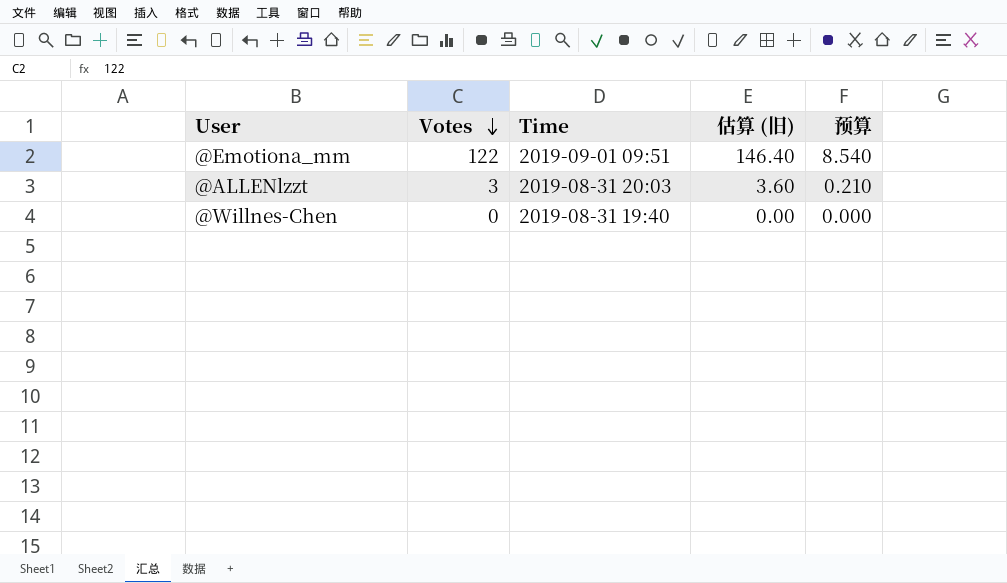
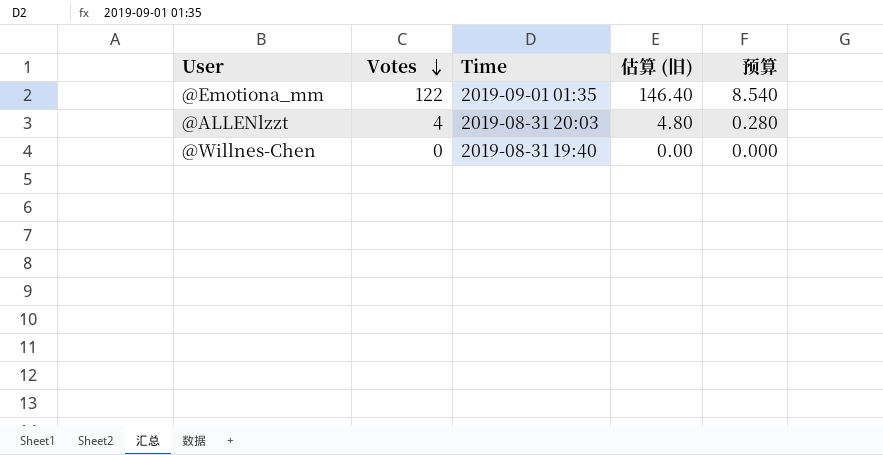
@Emotiona_mm | Time: 2019-09-01 09:51 -> 2019-09-01 01:35
@ALLENlzzt | Votes: 3 -> 4
@ALLENlzzt | 估算 (旧): 3.60 -> 4.80
@ALLENlzzt | 预算: 0.210 -> 0.280

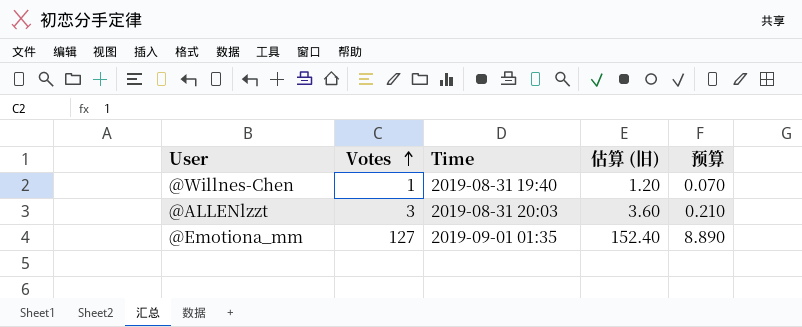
row order: Votes descending -> Votes ascending
@Willnes-Chen | Votes: 0 -> 1
@Willnes-Chen | 估算 (旧): 0.00 -> 1.20
@Willnes-Chen | 预算: 0.000 -> 0.070
@ALLENlzzt | Votes: 4 -> 3
@ALLENlzzt | 估算 (旧): 4.80 -> 3.60
@ALLENlzzt | 预算: 0.280 -> 0.210
@Emotiona_mm | Votes: 122 -> 127
@Emotiona_mm | 估算 (旧): 146.40 -> 152.40
@Emotiona_mm | 预算: 8.540 -> 8.890

